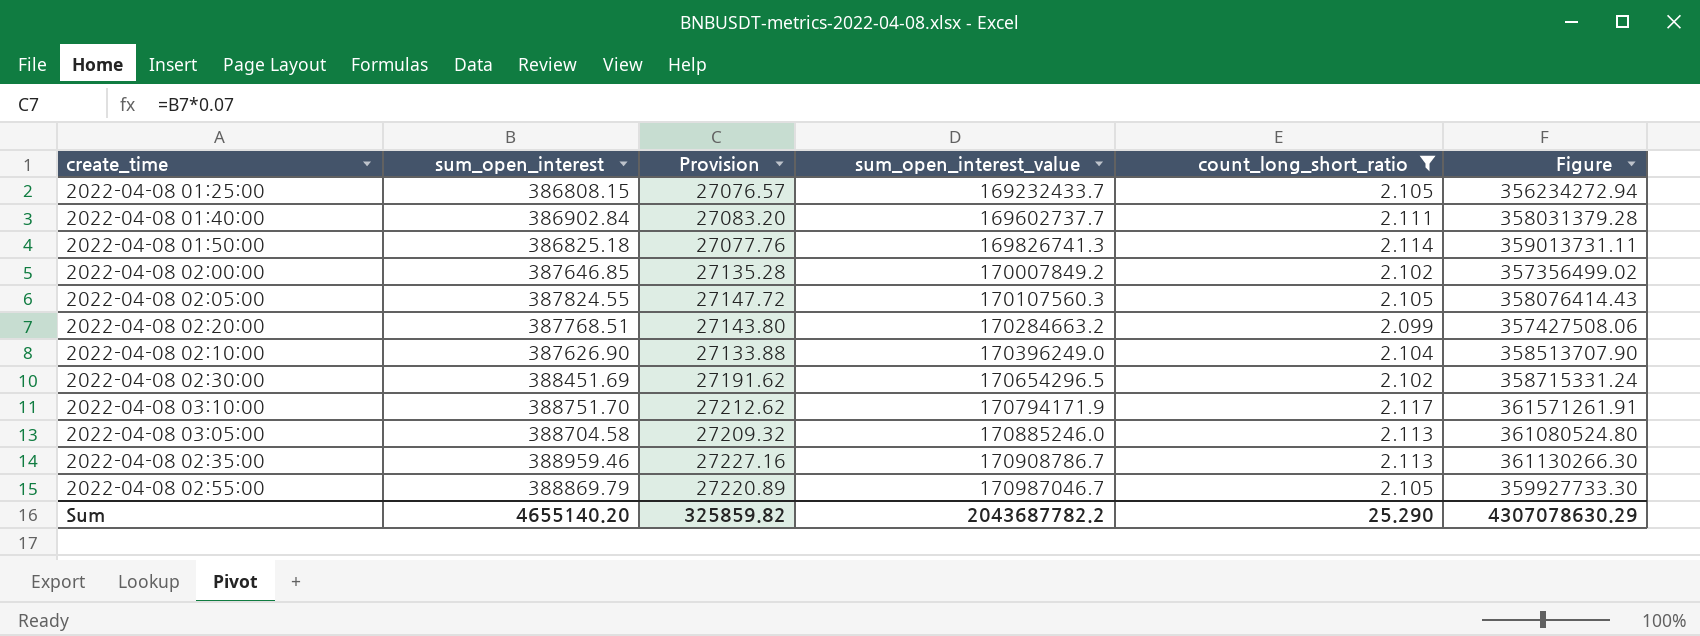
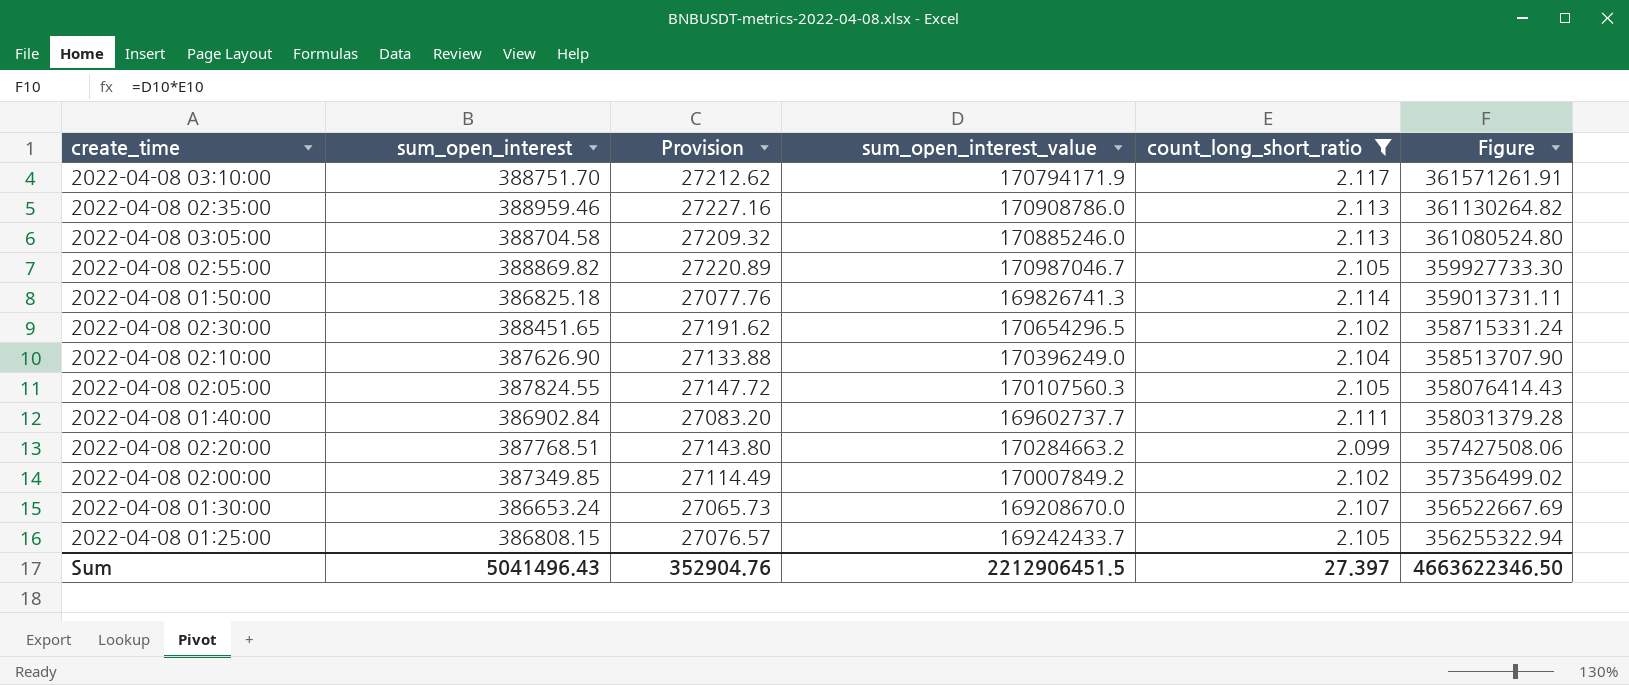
row order: sum_open_interest_value ascending -> Figure descending
2022-04-08 02:35:00 | sum_open_interest_value: 170908786.7 -> 170908786.0
2022-04-08 02:35:00 | Figure: 361130266.30 -> 361130264.82
2022-04-08 02:55:00 | sum_open_interest: 388869.79 -> 388869.82
2022-04-08 02:30:00 | sum_open_interest: 388451.69 -> 388451.65
2022-04-08 02:00:00 | sum_open_interest: 387646.85 -> 387349.85
2022-04-08 02:00:00 | Provision: 27135.28 -> 27114.49
row 2022-04-08 01:30:00: none -> 386653.24 | 27065.73 | 169208670.0 | 2.107 | 356522667.69
2022-04-08 01:25:00 | sum_open_interest_value: 169232433.7 -> 169242433.7
2022-04-08 01:25:00 | Figure: 356234272.94 -> 356255322.94
Sum | sum_open_interest: 4655140.20 -> 5041496.43
Sum | Provision: 325859.82 -> 352904.76
Sum | sum_open_interest_value: 2043687782.2 -> 2212906451.5
Sum | count_long_short_ratio: 25.290 -> 27.397
Sum | Figure: 4307078630.29 -> 4663622346.50

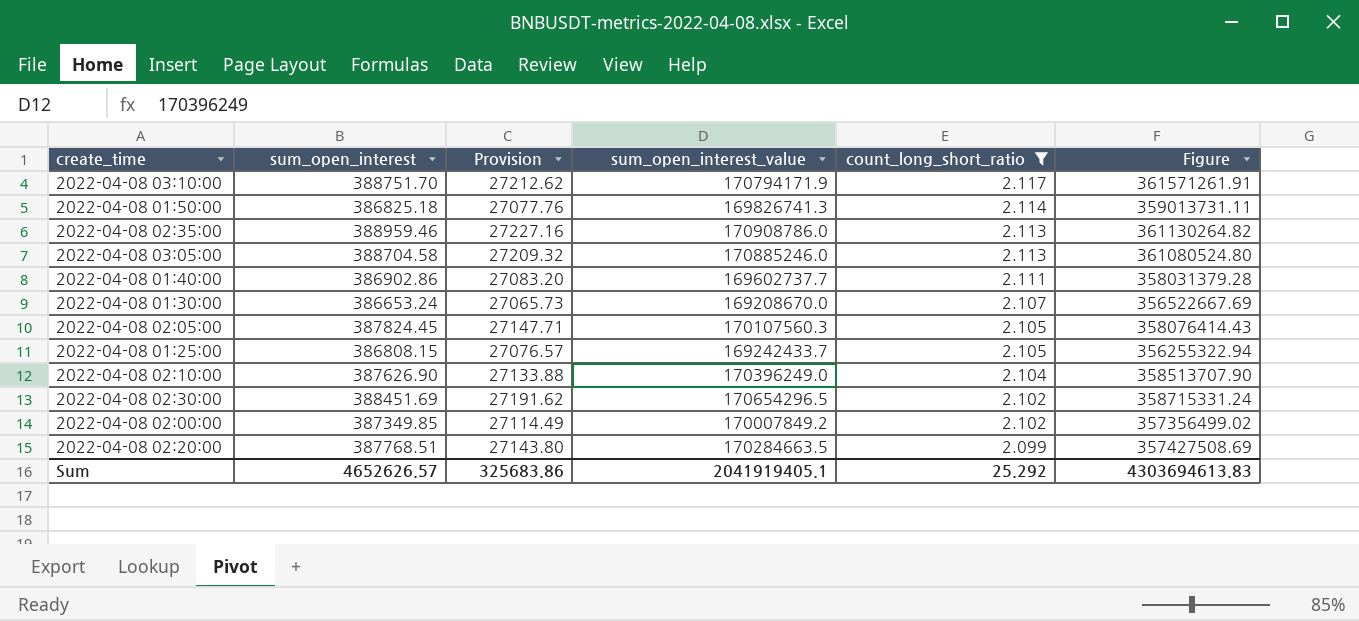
row order: Figure descending -> count_long_short_ratio descending
row 2022-04-08 02:55:00: 388869.82 | 27220.89 | 170987046.7 | 2.105 | 359927733.30 -> none
2022-04-08 01:40:00 | sum_open_interest: 386902.84 -> 386902.86
2022-04-08 02:05:00 | sum_open_interest: 387824.55 -> 387824.45
2022-04-08 02:05:00 | Provision: 27147.72 -> 27147.71
2022-04-08 02:30:00 | sum_open_interest: 388451.65 -> 388451.69
2022-04-08 02:20:00 | sum_open_interest_value: 170284663.2 -> 170284663.5
2022-04-08 02:20:00 | Figure: 357427508.06 -> 357427508.69
Sum | sum_open_interest: 5041496.43 -> 4652626.57
Sum | Provision: 352904.76 -> 325683.86
Sum | sum_open_interest_value: 2212906451.5 -> 2041919405.1
Sum | count_long_short_ratio: 27.397 -> 25.292
Sum | Figure: 4663622346.50 -> 4303694613.83

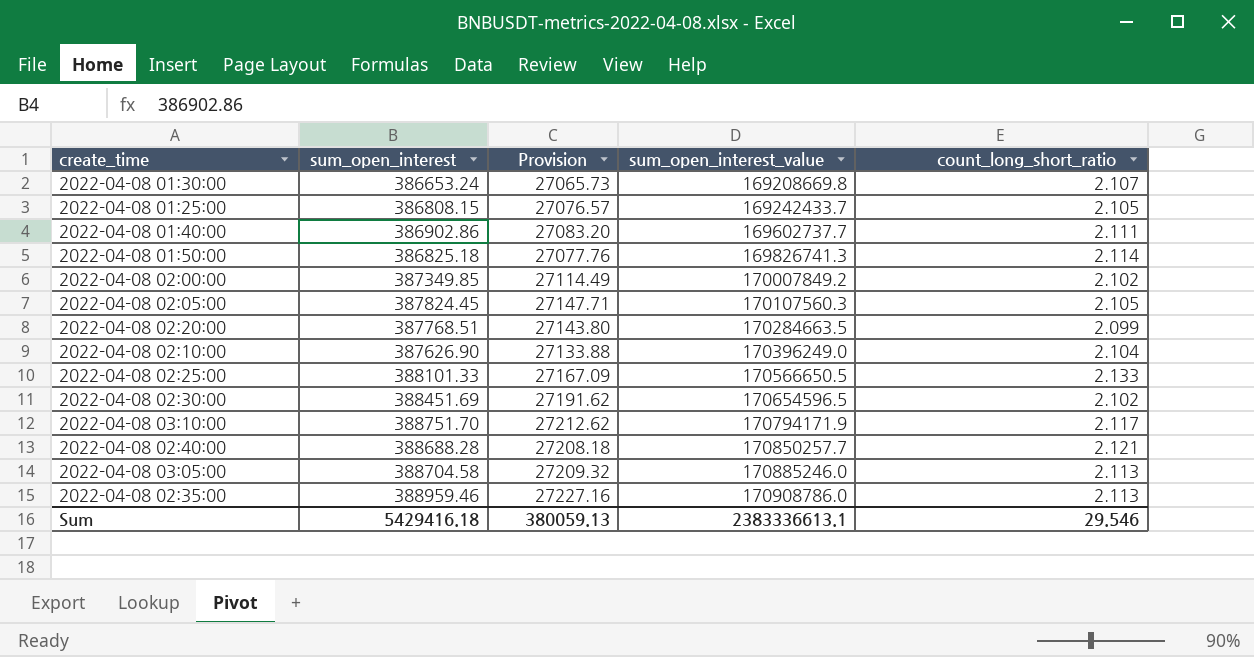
filter: count_long_short_ratio <= 2.117 -> none
row order: count_long_short_ratio descending -> sum_open_interest_value ascending
column Figure | formula: [sum_open_interest_value] * [count_long_short_ratio] -> none
2022-04-08 01:30:00 | sum_open_interest_value: 169208670.0 -> 169208669.8
2022-04-08 02:30:00 | sum_open_interest_value: 170654296.5 -> 170654596.5
Sum | sum_open_interest: 4652626.57 -> 5429416.18
Sum | Provision: 325683.86 -> 380059.13
Sum | sum_open_interest_value: 2041919405.1 -> 2383336613.1
Sum | count_long_short_ratio: 25.292 -> 29.546

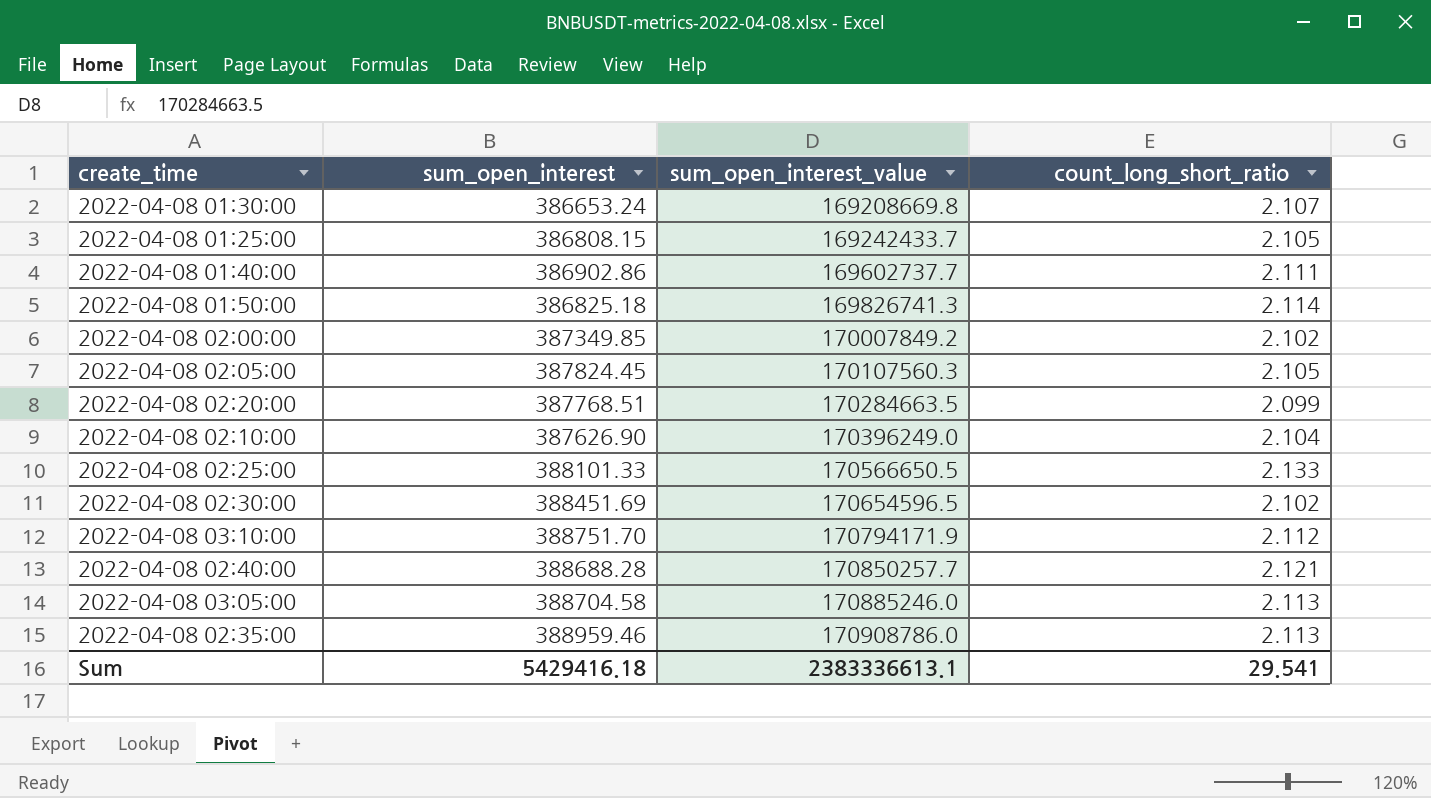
column Provision | formula: [sum_open_interest] * 0.07 -> none
2022-04-08 03:10:00 | count_long_short_ratio: 2.117 -> 2.112
Sum | count_long_short_ratio: 29.546 -> 29.541

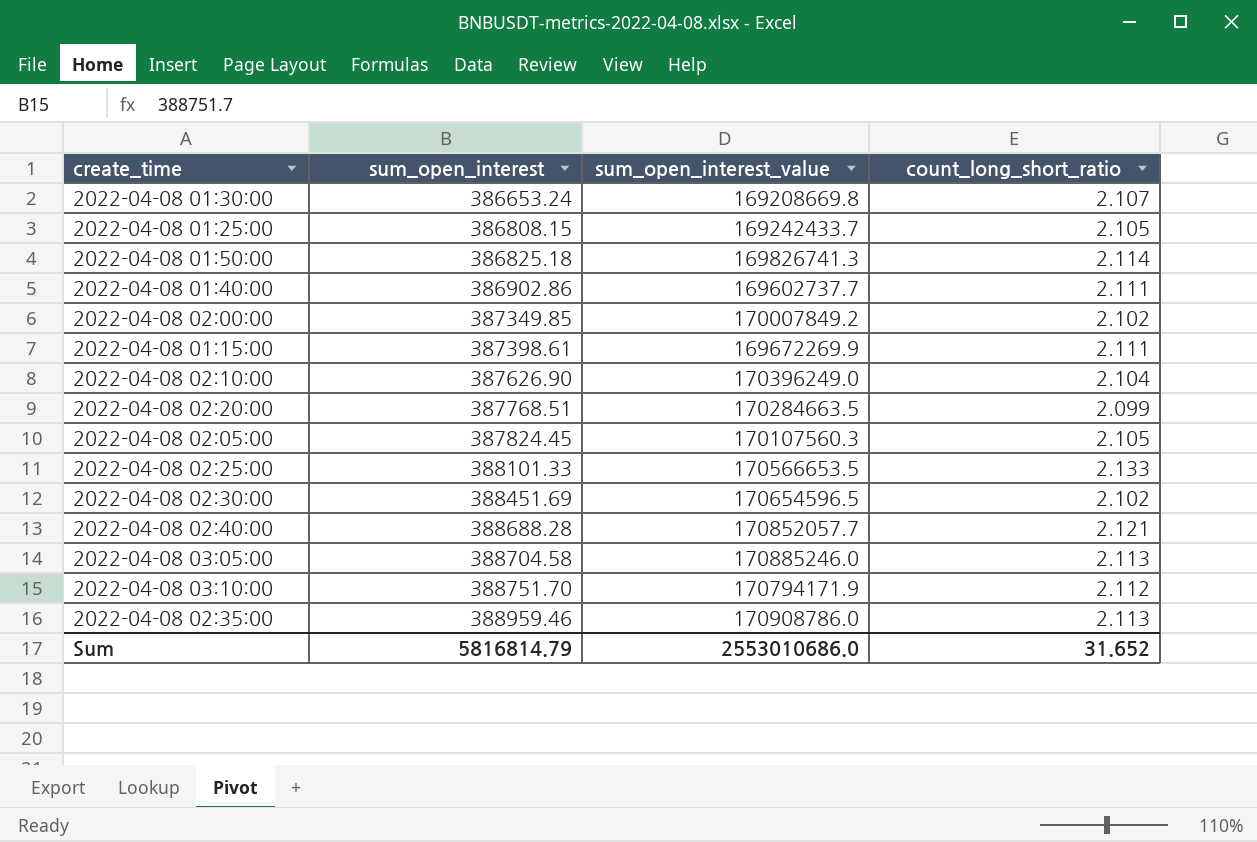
row order: sum_open_interest_value ascending -> sum_open_interest ascending
row 2022-04-08 01:15:00: none -> 387398.61 | 169672269.9 | 2.111
2022-04-08 02:25:00 | sum_open_interest_value: 170566650.5 -> 170566653.5
2022-04-08 02:40:00 | sum_open_interest_value: 170850257.7 -> 170852057.7
Sum | sum_open_interest: 5429416.18 -> 5816814.79
Sum | sum_open_interest_value: 2383336613.1 -> 2553010686.0
Sum | count_long_short_ratio: 29.541 -> 31.652

